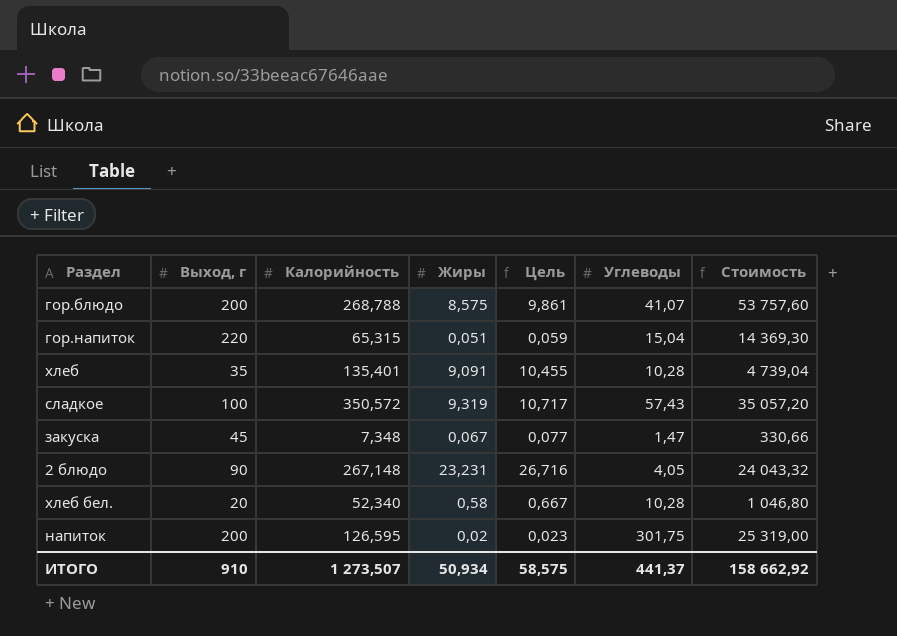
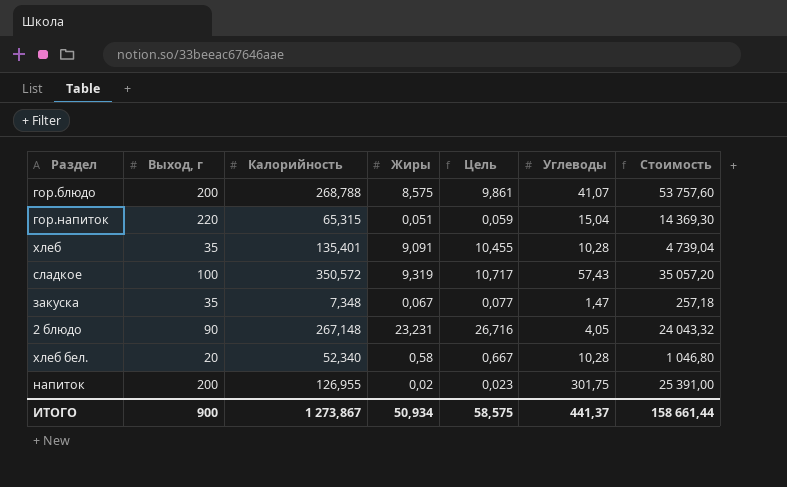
закуска | Выход, г: 45 -> 35
закуска | Стоимость: 330,66 -> 257,18
напиток | Калорийность: 126,595 -> 126,955
напиток | Стоимость: 25 319,00 -> 25 391,00
ИТОГО | Выход, г: 910 -> 900
ИТОГО | Калорийность: 1 273,507 -> 1 273,867
ИТОГО | Стоимость: 158 662,92 -> 158 661,44

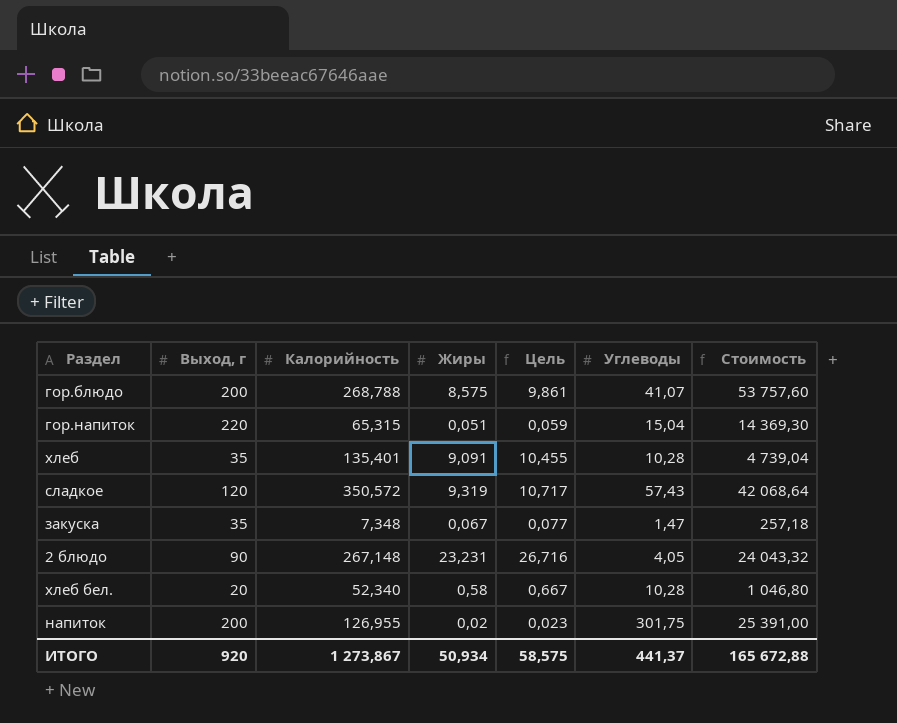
сладкое | Выход, г: 100 -> 120
сладкое | Стоимость: 35 057,20 -> 42 068,64
ИТОГО | Выход, г: 900 -> 920
ИТОГО | Стоимость: 158 661,44 -> 165 672,88

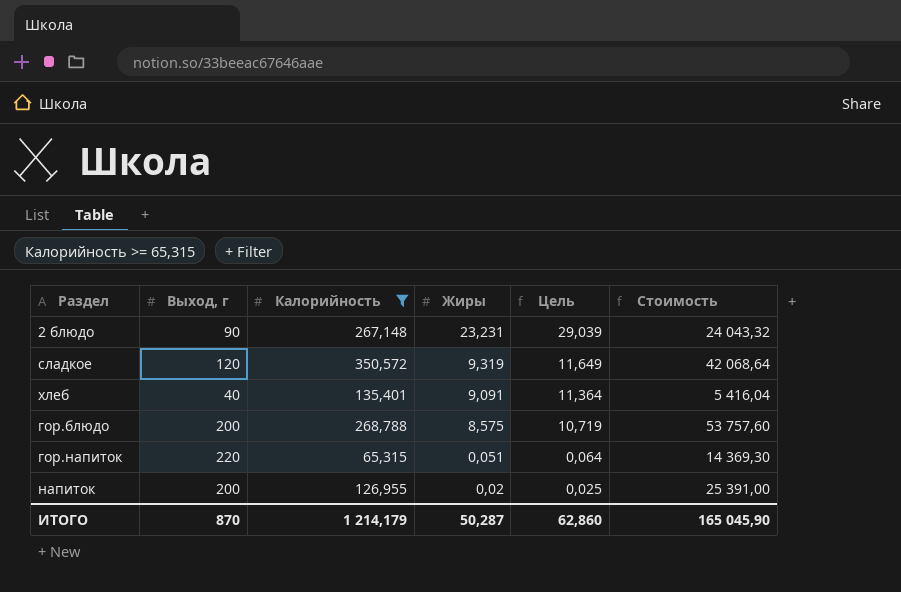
filter: none -> Калорийность >= 65,315
row order: none -> Жиры descending
column Углеводы | position: 6 -> none
column Цель | formula: [Жиры] * 1,15 -> [Жиры] * 1,25
хлеб | Выход, г: 35 -> 40
хлеб | Стоимость: 4 739,04 -> 5 416,04
ИТОГО | Выход, г: 920 -> 870
ИТОГО | Калорийность: 1 273,867 -> 1 214,179
ИТОГО | Жиры: 50,934 -> 50,287
ИТОГО | Цель: 58,575 -> 62,860
ИТОГО | Стоимость: 165 672,88 -> 165 045,90

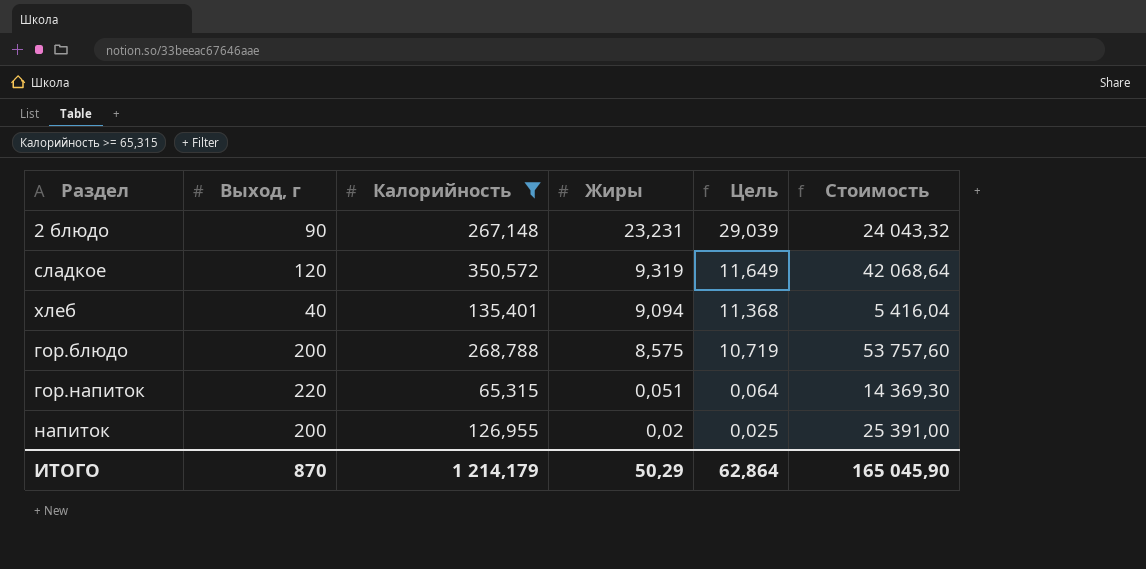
хлеб | Жиры: 9,091 -> 9,094
хлеб | Цель: 11,364 -> 11,368
ИТОГО | Жиры: 50,287 -> 50,29
ИТОГО | Цель: 62,860 -> 62,864

